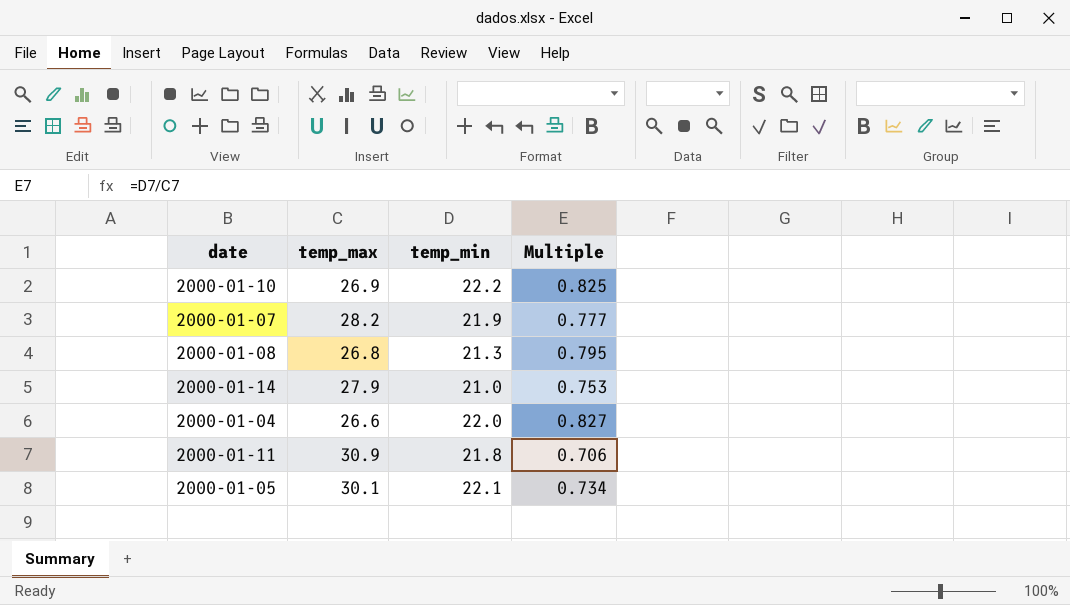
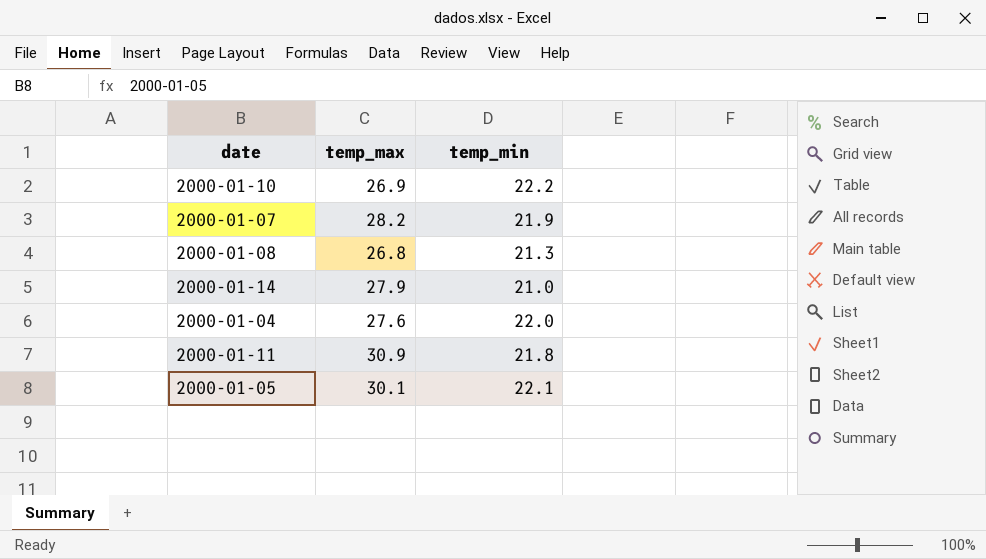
column Multiple | formula: [temp_min] / [temp_max] -> none
2000-01-04 | temp_max: 26.6 -> 27.6

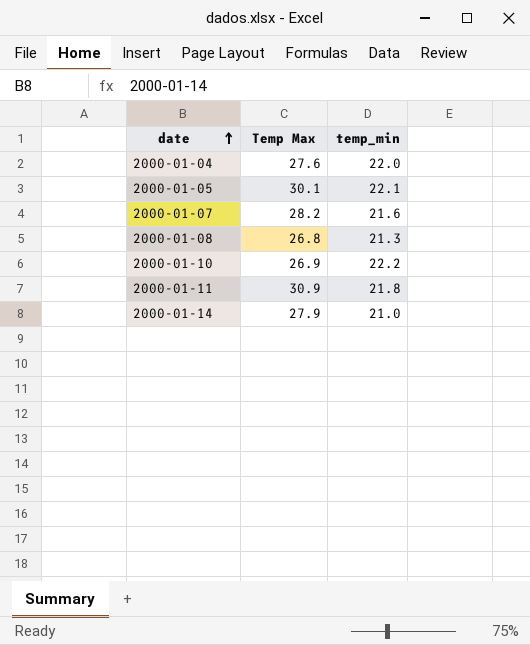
row order: none -> date ascending
column name: temp_max -> Temp Max
2000-01-07 | temp_min: 21.9 -> 21.6

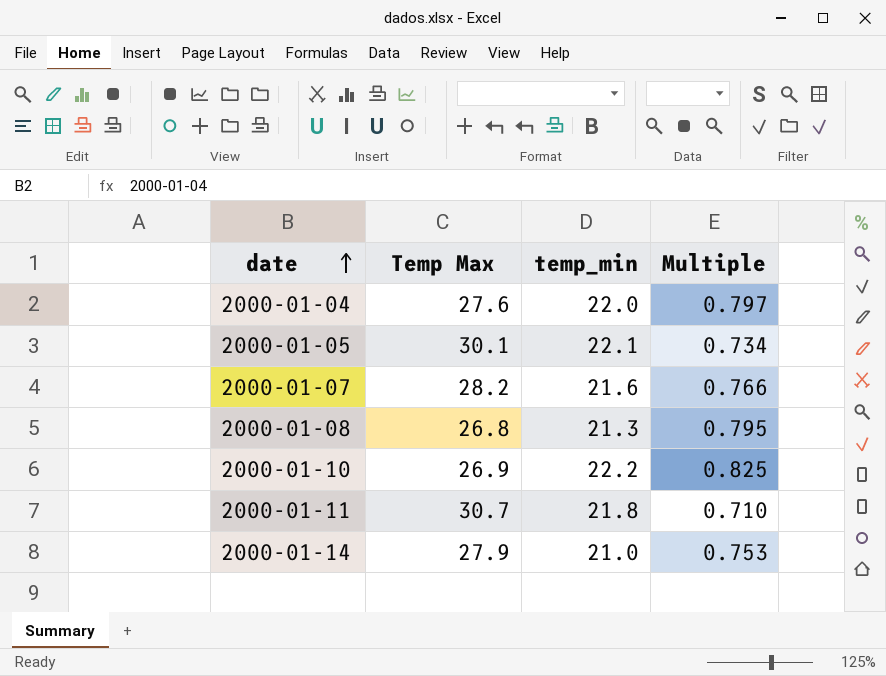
column Multiple | formula: none -> [temp_min] / [Temp Max]
2000-01-11 | Temp Max: 30.9 -> 30.7

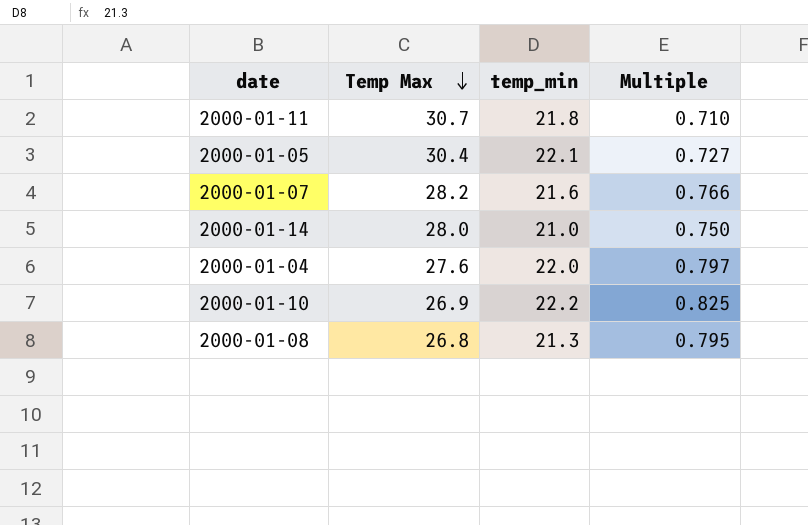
row order: date ascending -> Temp Max descending
2000-01-05 | Temp Max: 30.1 -> 30.4
2000-01-05 | Multiple: 0.734 -> 0.727
2000-01-14 | Temp Max: 27.9 -> 28.0
2000-01-14 | Multiple: 0.753 -> 0.750

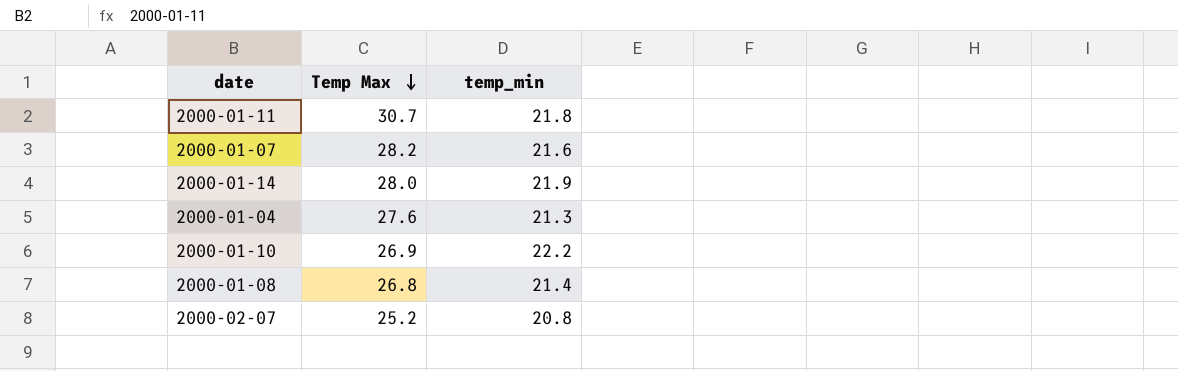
column Multiple | formula: [temp_min] / [Temp Max] -> none
row 2000-01-05: 30.4 | 22.1 | 0.727 -> none
2000-01-14 | temp_min: 21.0 -> 21.9
2000-01-04 | temp_min: 22.0 -> 21.3
2000-01-08 | temp_min: 21.3 -> 21.4
row 2000-02-07: none -> 25.2 | 20.8

